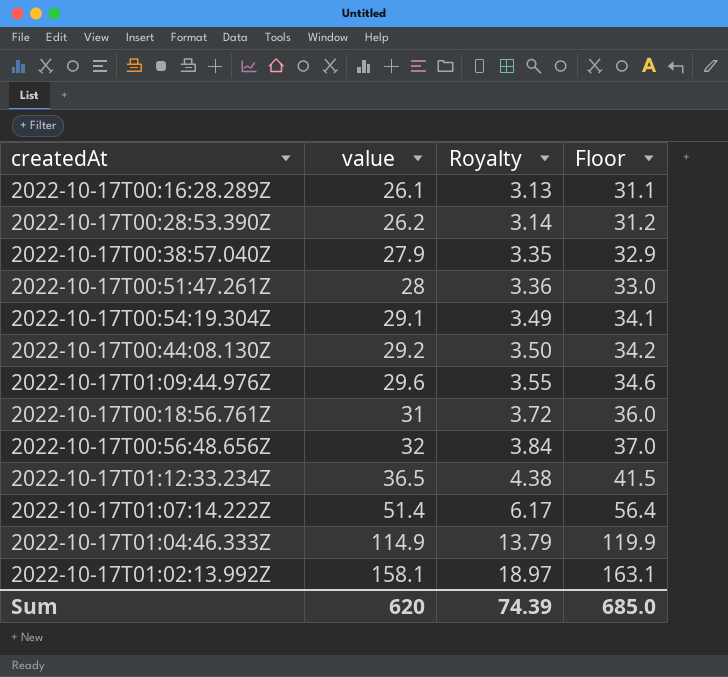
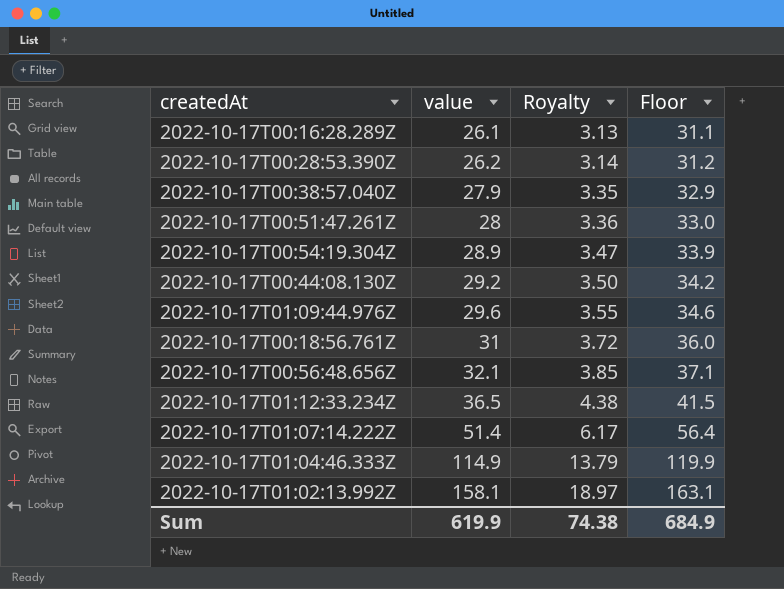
2022-10-17T00:54:19.304Z | value: 29.1 -> 28.9
2022-10-17T00:54:19.304Z | Royalty: 3.49 -> 3.47
2022-10-17T00:54:19.304Z | Floor: 34.1 -> 33.9
2022-10-17T00:56:48.656Z | value: 32 -> 32.1
2022-10-17T00:56:48.656Z | Royalty: 3.84 -> 3.85
2022-10-17T00:56:48.656Z | Floor: 37.0 -> 37.1
Sum | value: 620 -> 619.9
Sum | Royalty: 74.39 -> 74.38
Sum | Floor: 685.0 -> 684.9

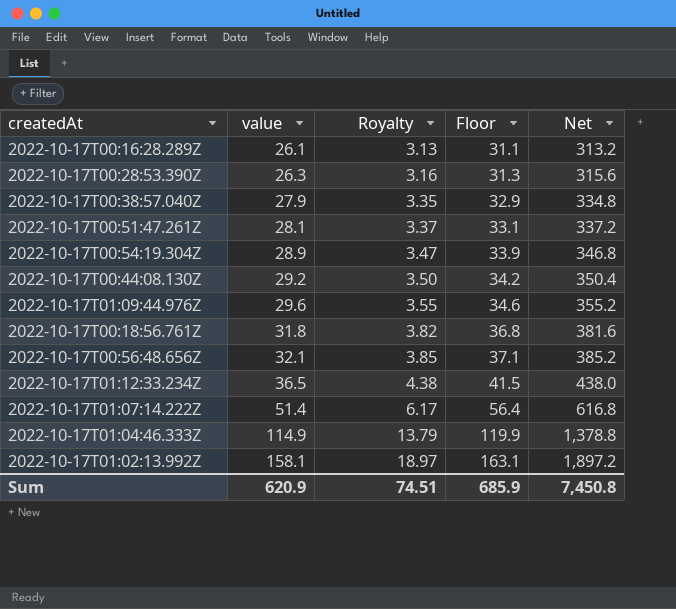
column Net | formula: none -> [value] * 12
2022-10-17T00:28:53.390Z | value: 26.2 -> 26.3
2022-10-17T00:28:53.390Z | Royalty: 3.14 -> 3.16
2022-10-17T00:28:53.390Z | Floor: 31.2 -> 31.3
2022-10-17T00:51:47.261Z | value: 28 -> 28.1
2022-10-17T00:51:47.261Z | Royalty: 3.36 -> 3.37
2022-10-17T00:51:47.261Z | Floor: 33.0 -> 33.1
2022-10-17T00:18:56.761Z | value: 31 -> 31.8
2022-10-17T00:18:56.761Z | Royalty: 3.72 -> 3.82
2022-10-17T00:18:56.761Z | Floor: 36.0 -> 36.8
Sum | value: 619.9 -> 620.9
Sum | Royalty: 74.38 -> 74.51
Sum | Floor: 684.9 -> 685.9

